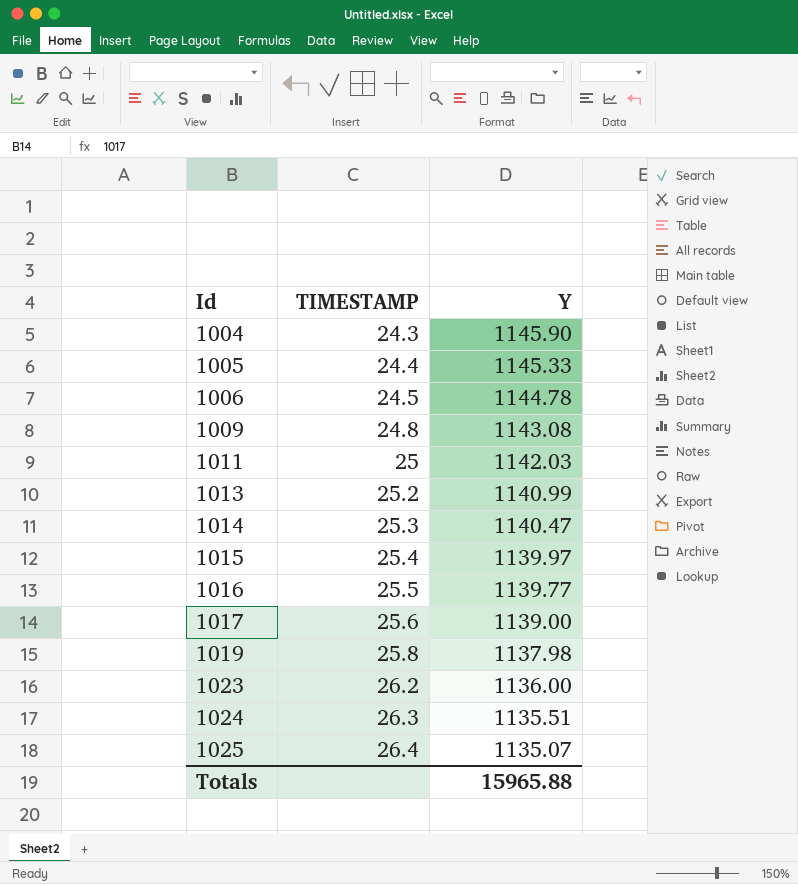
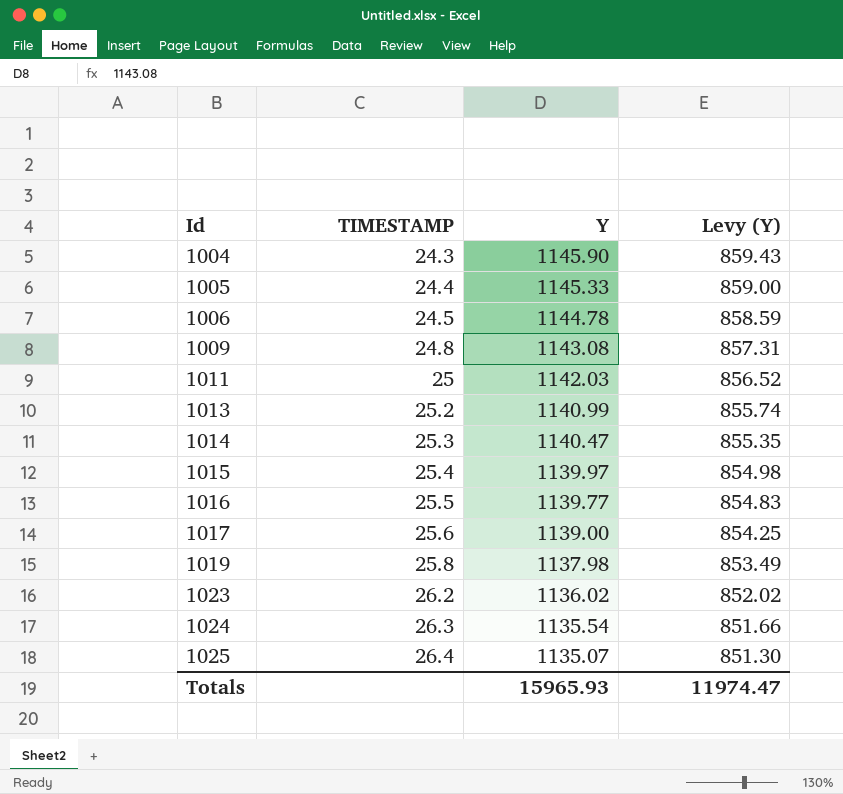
column Levy (Y) | formula: none -> [Y] * 0.75
1023 | Y: 1136.00 -> 1136.02
1024 | Y: 1135.51 -> 1135.54
Totals | Y: 15965.88 -> 15965.93

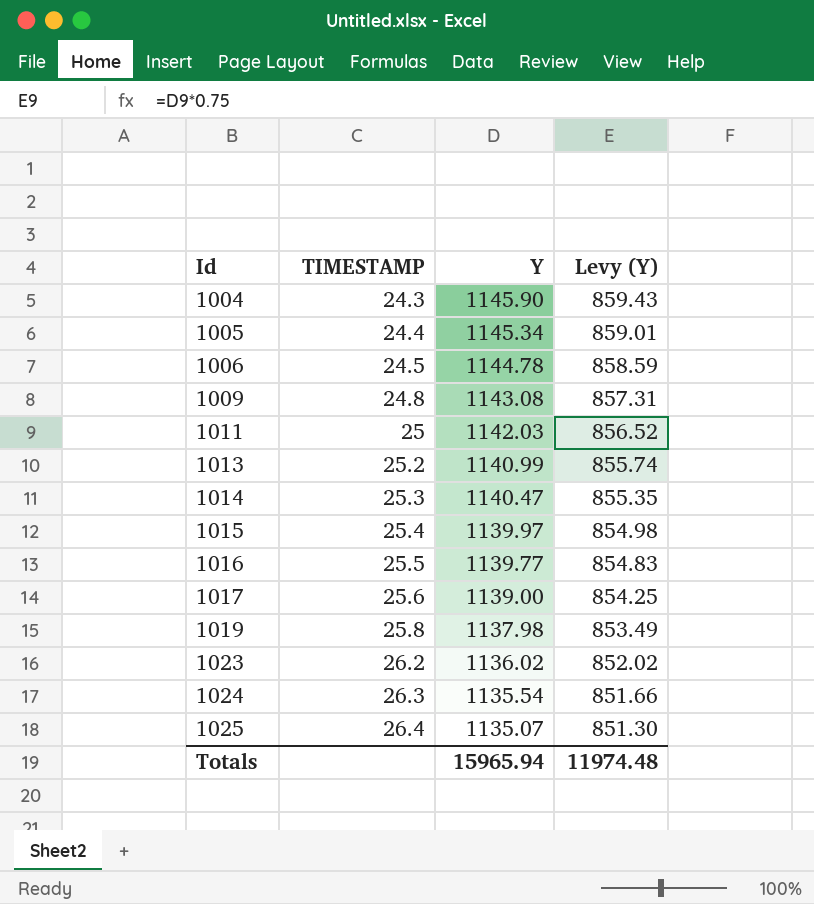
1005 | Y: 1145.33 -> 1145.34
1005 | Levy (Y): 859.00 -> 859.01
Totals | Y: 15965.93 -> 15965.94
Totals | Levy (Y): 11974.47 -> 11974.48

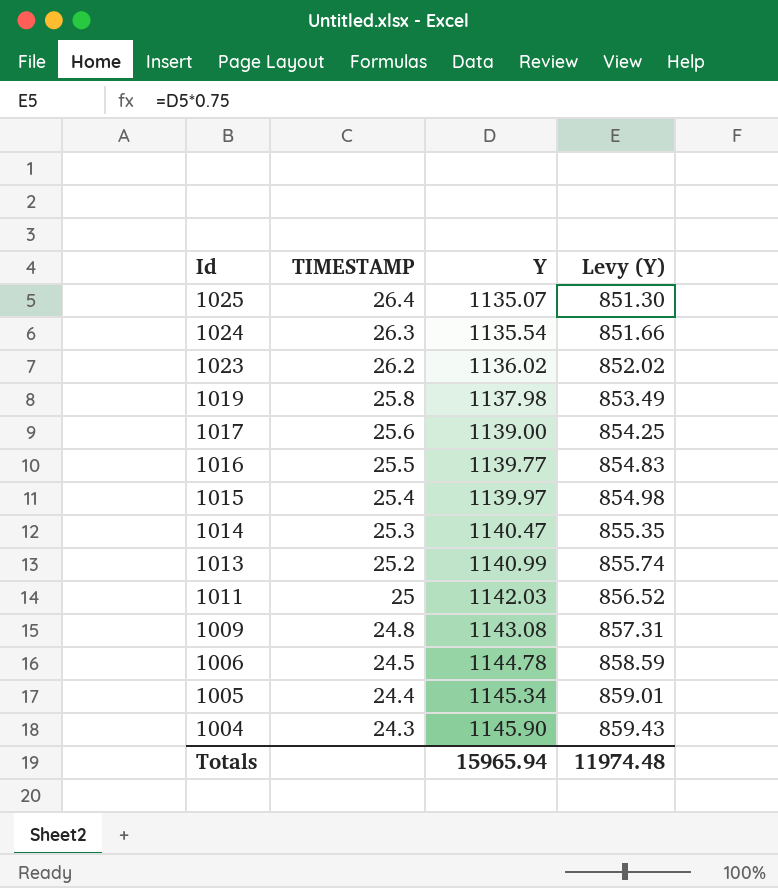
row order: Id ascending -> Id descending

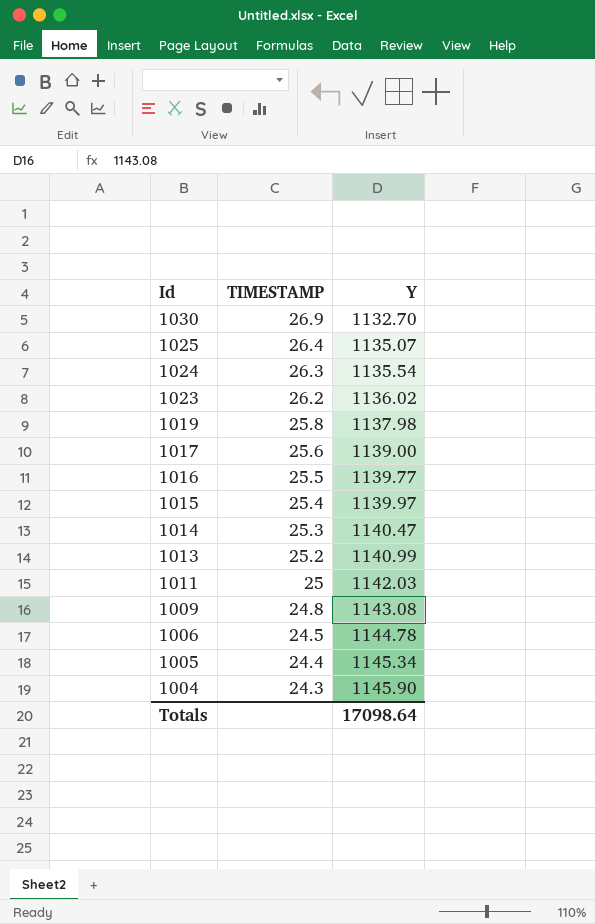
column Levy (Y) | formula: [Y] * 0.75 -> none
row 1030: none -> 26.9 | 1132.70
Totals | Y: 15965.94 -> 17098.64

